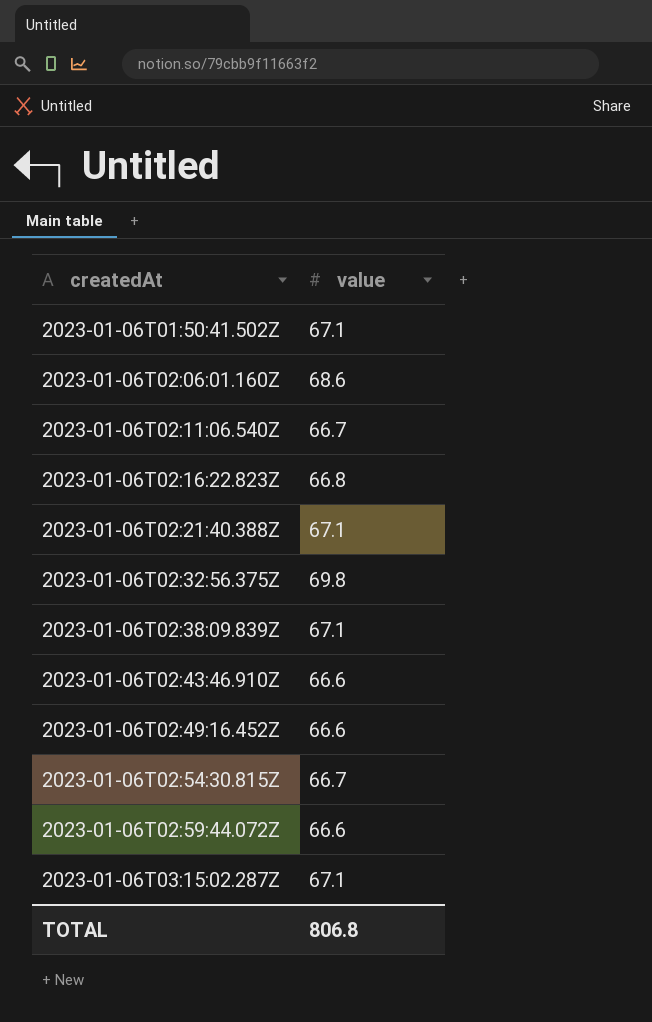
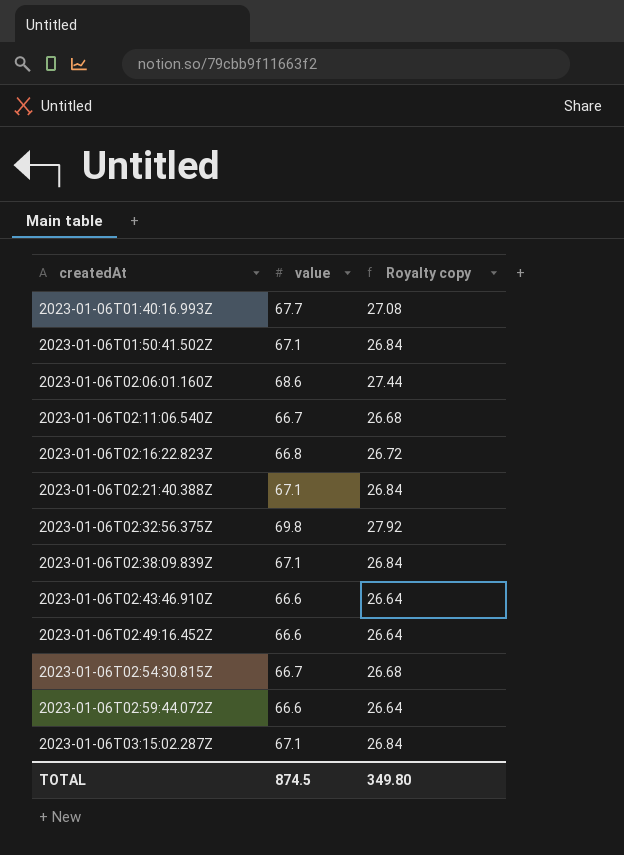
column Royalty copy | formula: none -> [value] * 0.4
row 2023-01-06T01:40:16.993Z: none -> 67.7 | 27.08
TOTAL | value: 806.8 -> 874.5

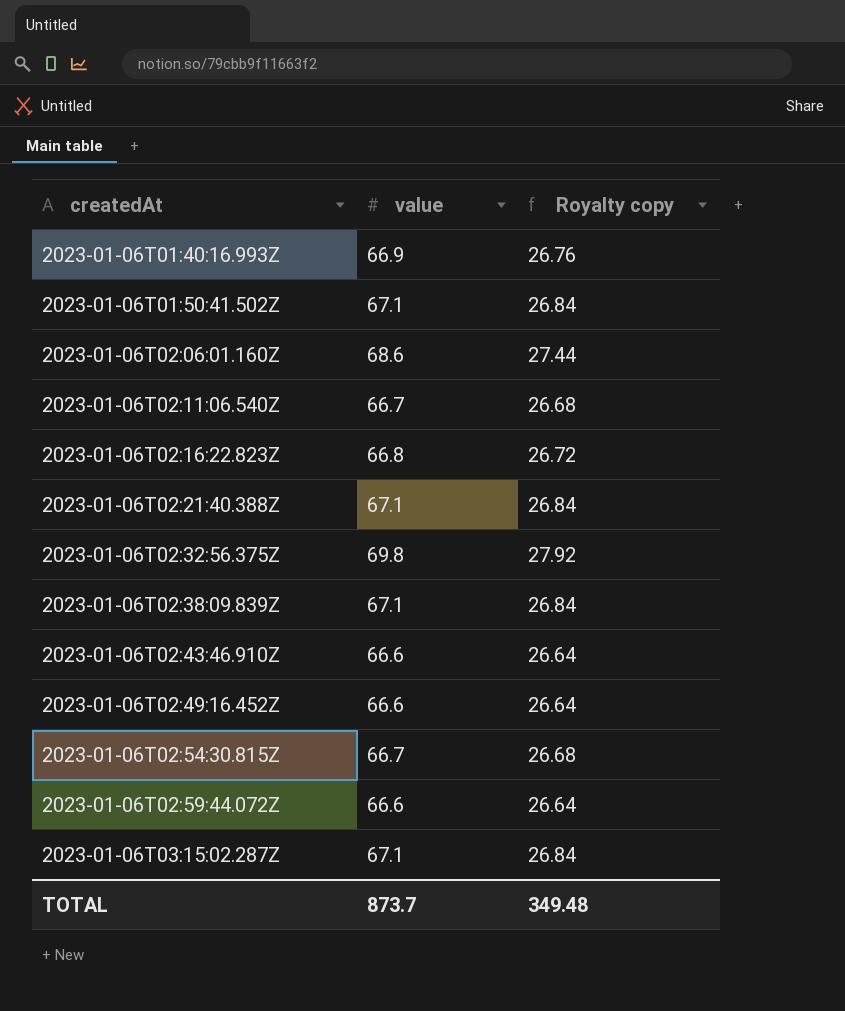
2023-01-06T01:40:16.993Z | value: 67.7 -> 66.9
2023-01-06T01:40:16.993Z | Royalty copy: 27.08 -> 26.76
TOTAL | value: 874.5 -> 873.7
TOTAL | Royalty copy: 349.80 -> 349.48

